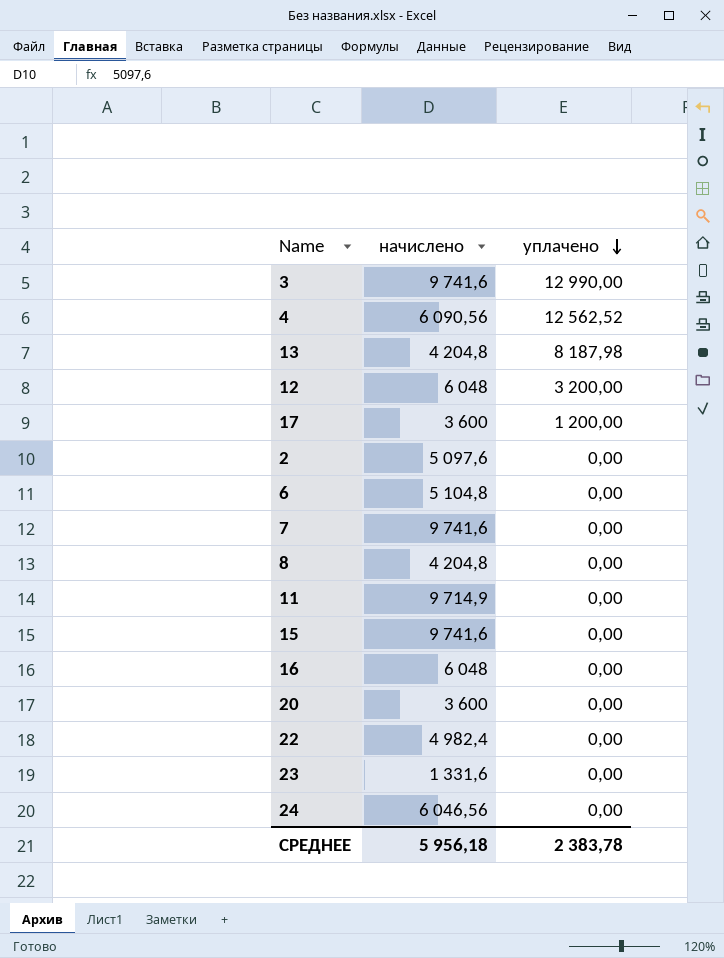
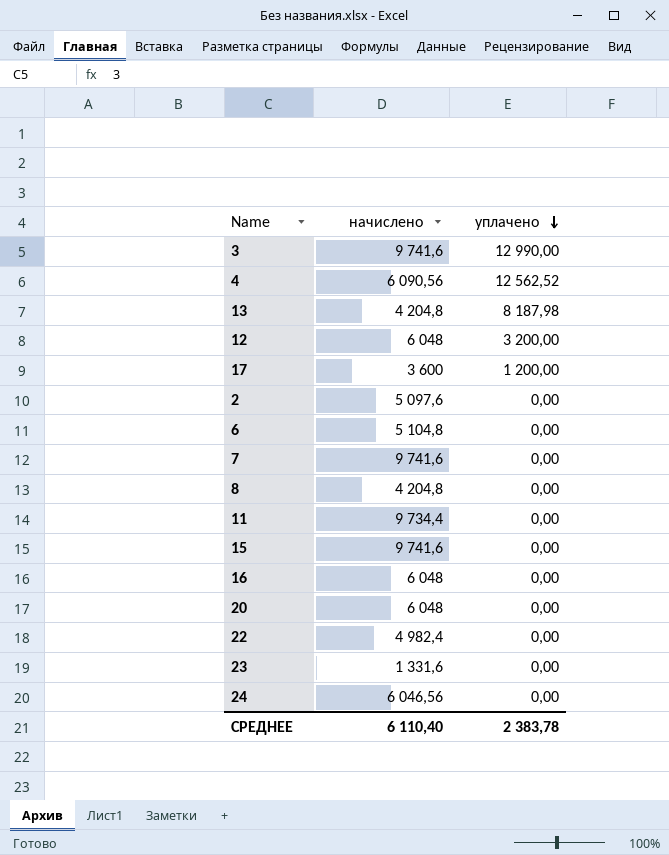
11 | начислено: 9 714,9 -> 9 734,4
20 | начислено: 3 600 -> 6 048
СРЕДНЕЕ | начислено: 5 956,18 -> 6 110,40

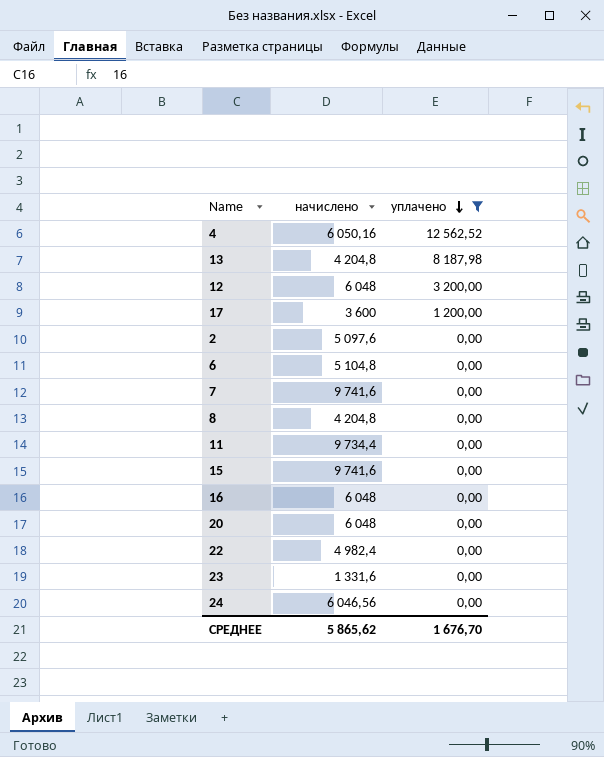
filter: none -> уплачено != 12 990,00
4 | начислено: 6 090,56 -> 6 050,16
СРЕДНЕЕ | начислено: 6 110,40 -> 5 865,62
СРЕДНЕЕ | уплачено: 2 383,78 -> 1 676,70

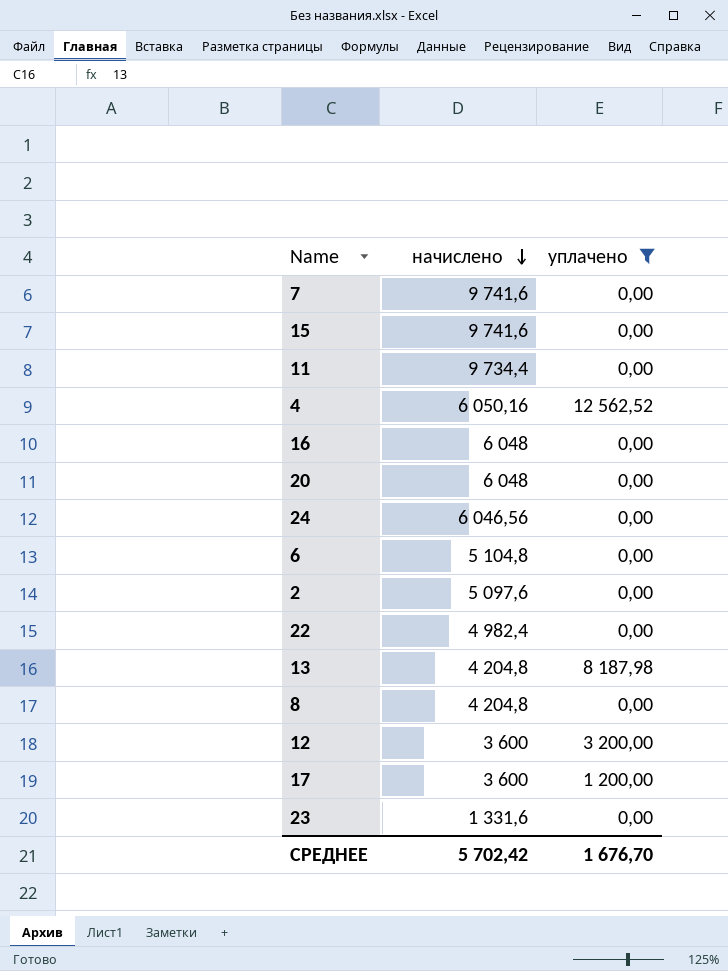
row order: уплачено descending -> начислено descending
12 | начислено: 6 048 -> 3 600
СРЕДНЕЕ | начислено: 5 865,62 -> 5 702,42

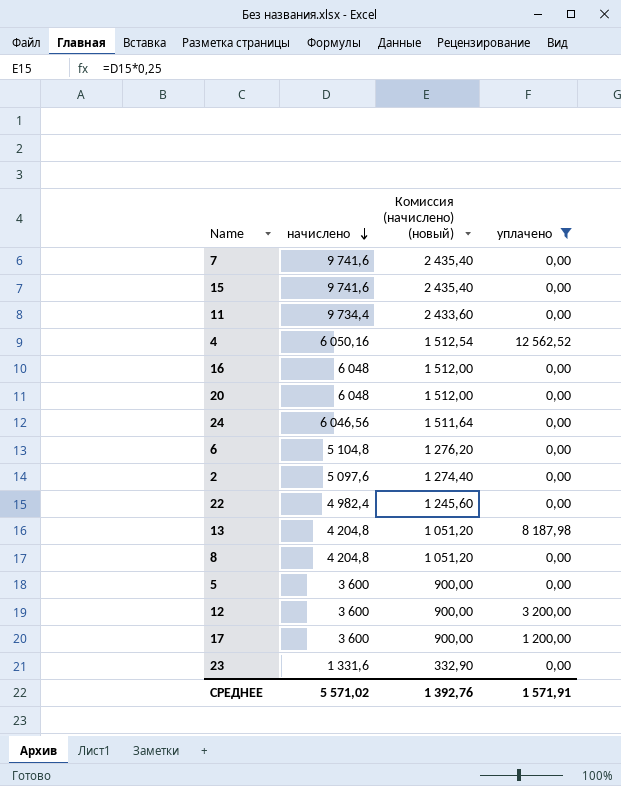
column Комиссия (начислено) (новый) | formula: none -> [начислено] * 0,25
row 5: none -> 3 600 | 900,00 | 0,00
СРЕДНЕЕ | начислено: 5 702,42 -> 5 571,02
СРЕДНЕЕ | уплачено: 1 676,70 -> 1 571,91

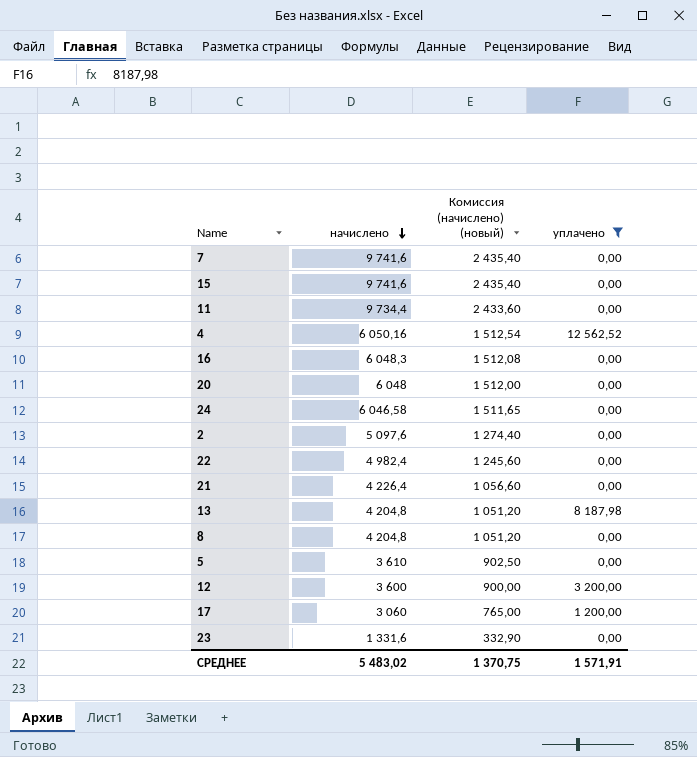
row 6: 5 104,8 | 1 276,20 | 0,00 -> none
16 | начислено: 6 048 -> 6 048,3
16 | Комиссия (начислено) (новый): 1 512,00 -> 1 512,08
24 | начислено: 6 046,56 -> 6 046,58
24 | Комиссия (начислено) (новый): 1 511,64 -> 1 511,65
row 21: none -> 4 226,4 | 1 056,60 | 0,00
5 | начислено: 3 600 -> 3 610
5 | Комиссия (начислено) (новый): 900,00 -> 902,50
17 | начислено: 3 600 -> 3 060
17 | Комиссия (начислено) (новый): 900,00 -> 765,00
СРЕДНЕЕ | начислено: 5 571,02 -> 5 483,02
СРЕДНЕЕ | Комиссия (начислено) (новый): 1 392,76 -> 1 370,75

